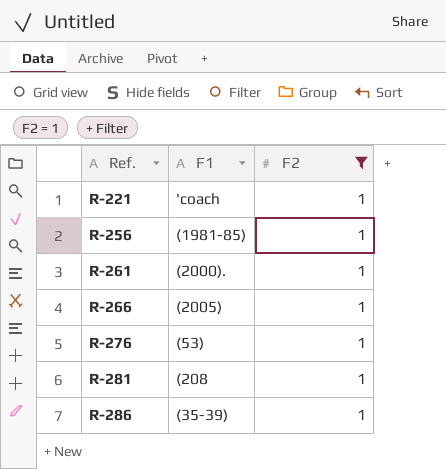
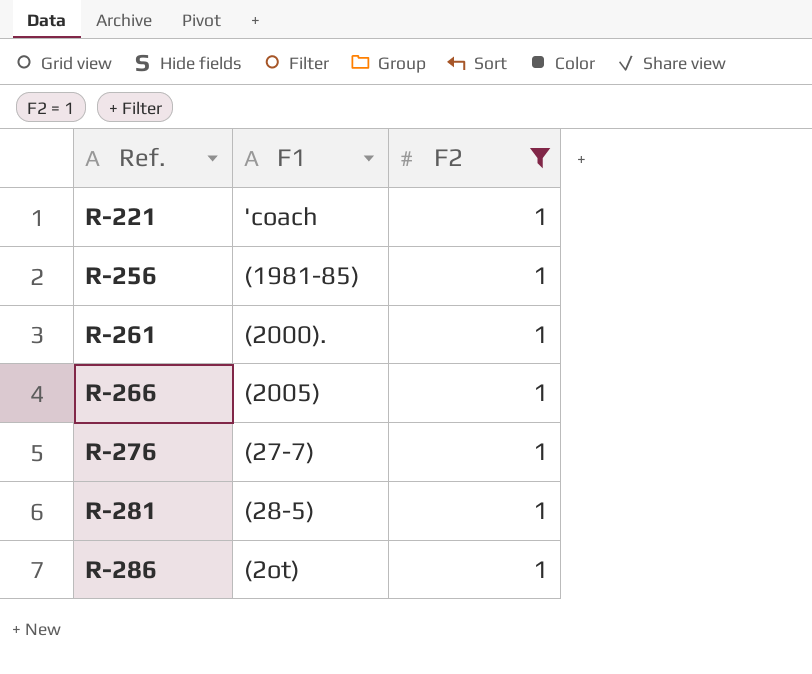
R-276 | F1: (53) -> (27-7)
R-281 | F1: (208 -> (28-5)
R-286 | F1: (35-39) -> (2ot)

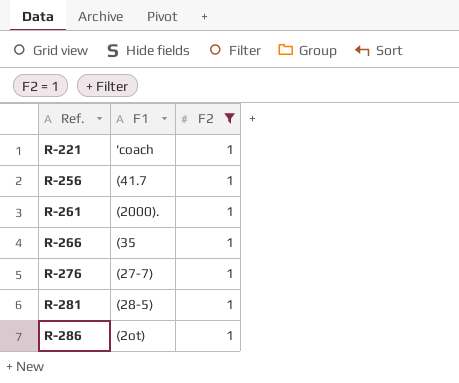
R-256 | F1: (1981-85) -> (41.7
R-266 | F1: (2005) -> (35

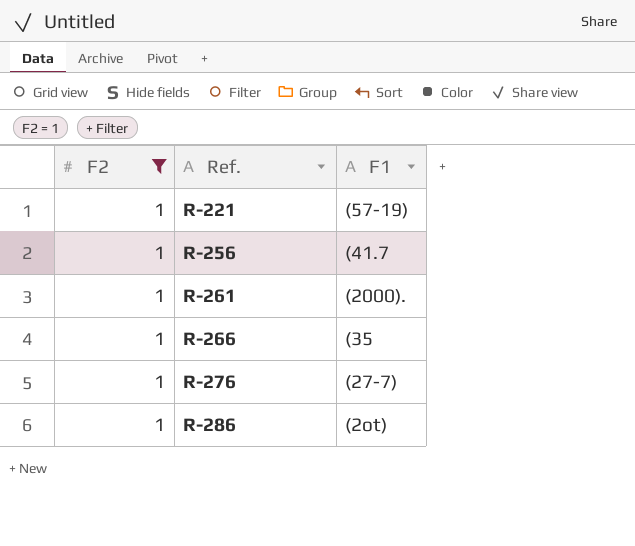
column F2 | position: 3 -> 1
row R-281: (28-5) | 1 -> none
R-221 | F1: 'coach -> (57-19)

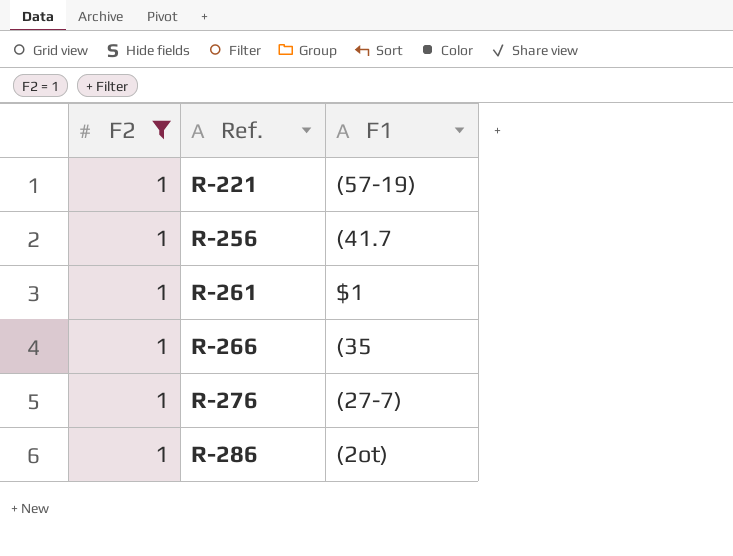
R-261 | F1: (2000). -> $1

